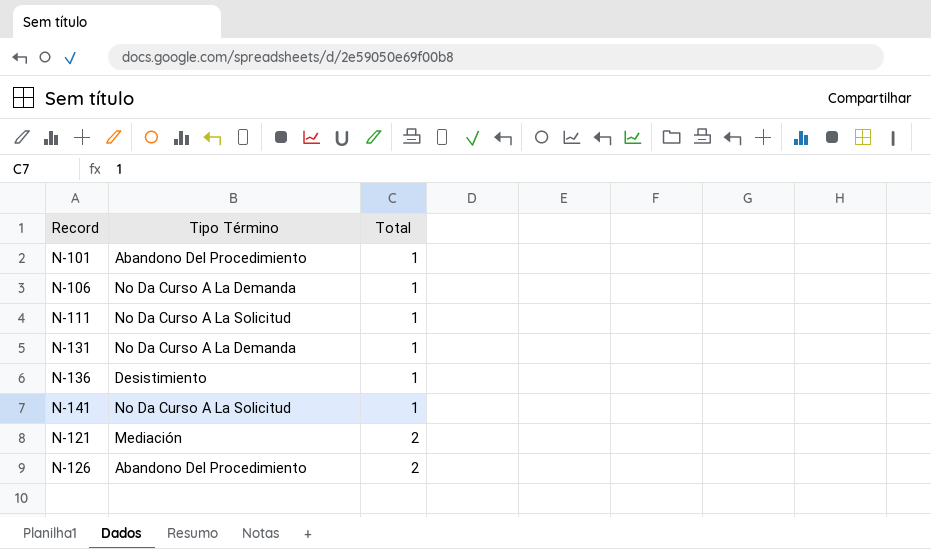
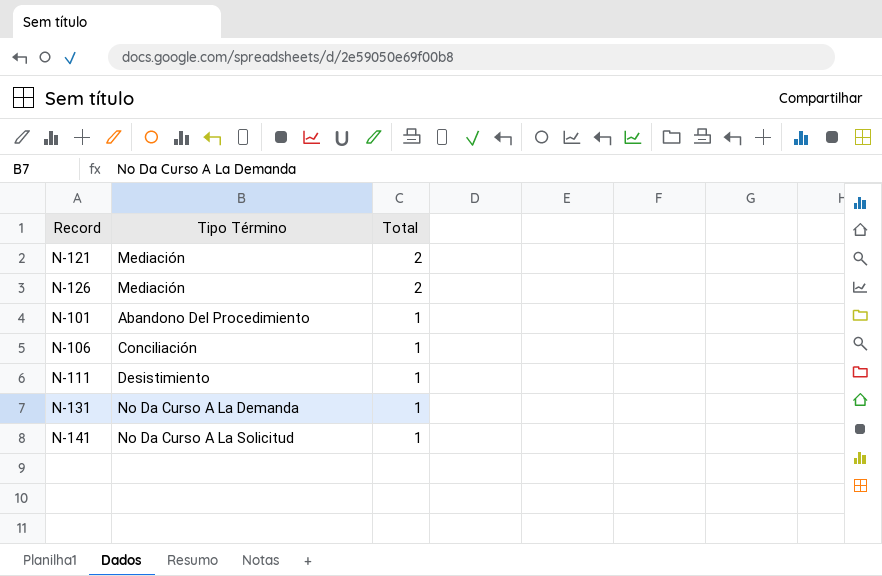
row order: Total ascending -> Total descending
row N-136: Desistimiento | 1 -> none
N-126 | Tipo Término: Abandono Del Procedimiento -> Mediación
N-106 | Tipo Término: No Da Curso A La Demanda -> Conciliación
N-111 | Tipo Término: No Da Curso A La Solicitud -> Desistimiento

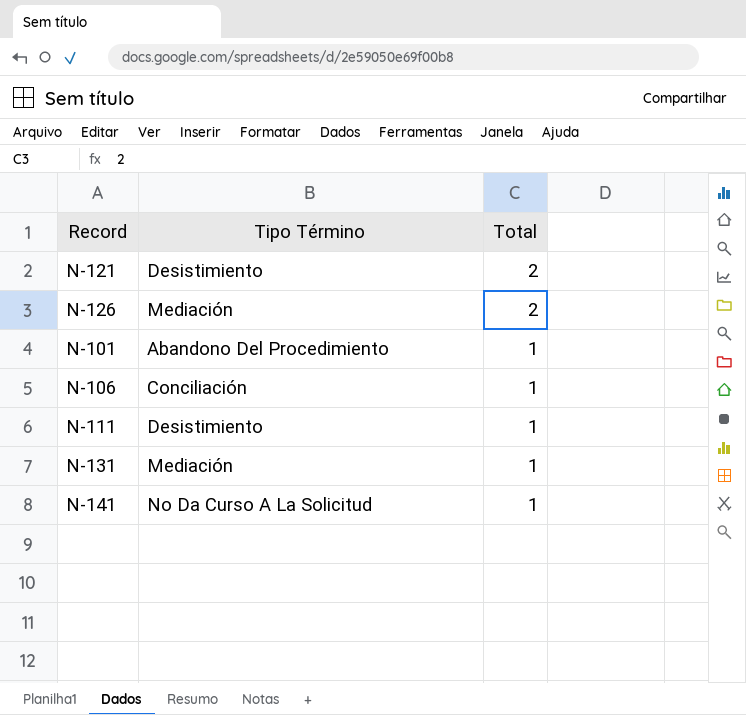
N-121 | Tipo Término: Mediación -> Desistimiento
N-131 | Tipo Término: No Da Curso A La Demanda -> Mediación

